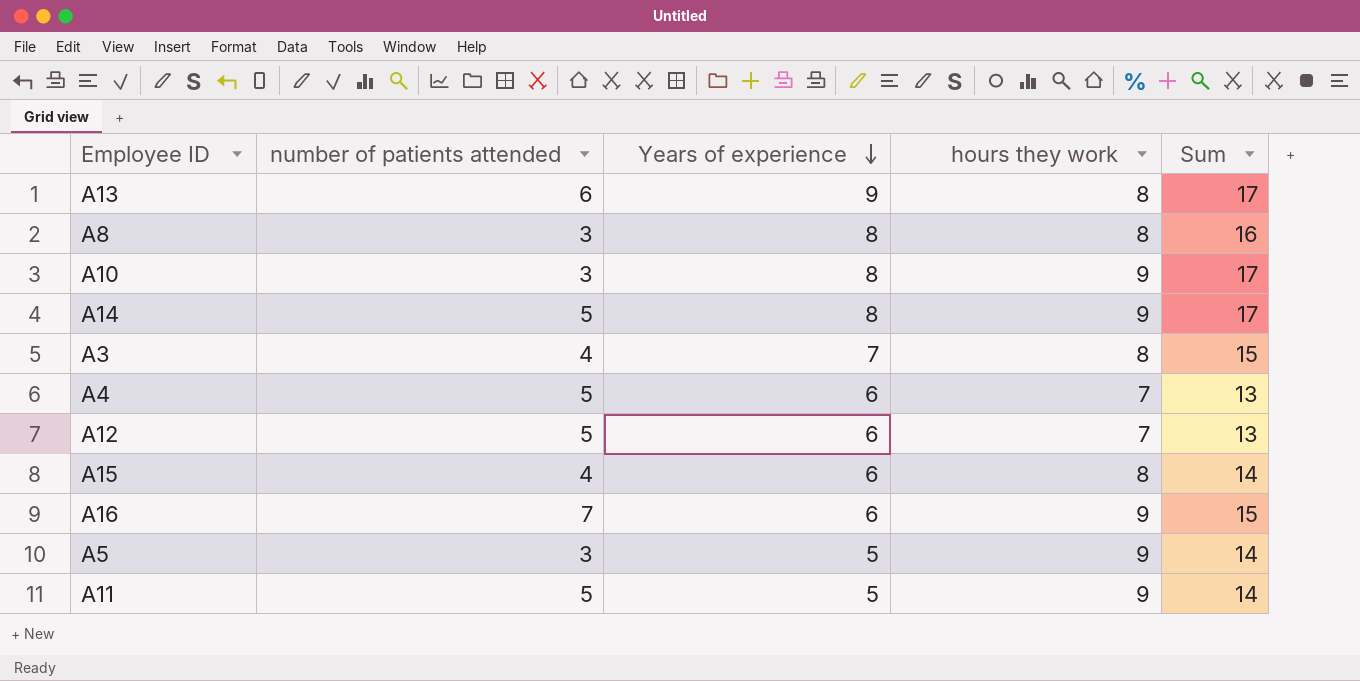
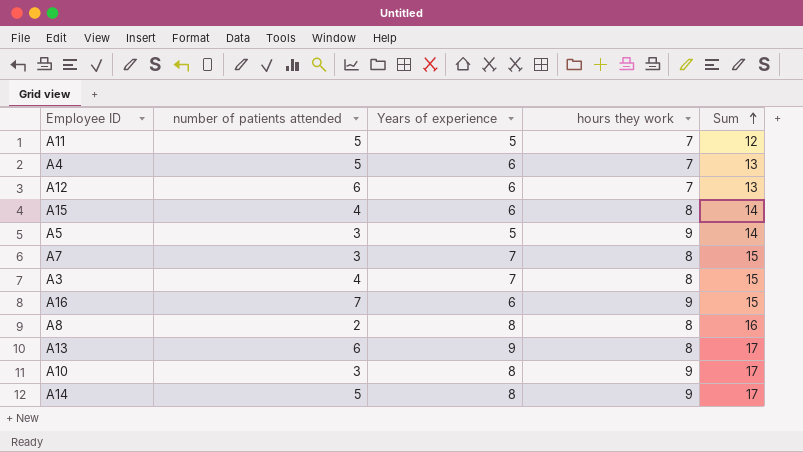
row order: Years of experience descending -> Sum ascending
A11 | hours they work: 9 -> 7
A11 | Sum: 14 -> 12
A12 | number of patients attended: 5 -> 6
row A7: none -> 3 | 7 | 8 | 15
A8 | number of patients attended: 3 -> 2

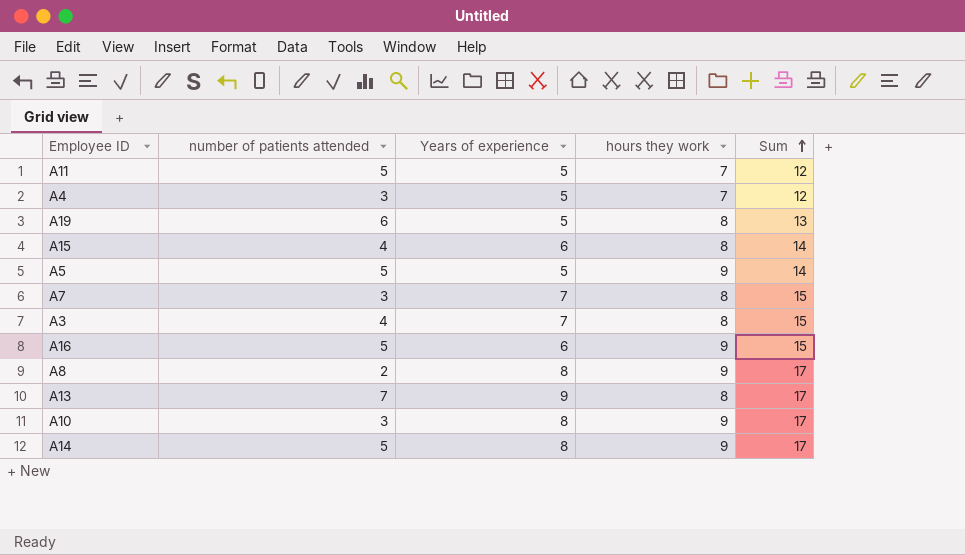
row A12: 6 | 6 | 7 | 13 -> none
A4 | number of patients attended: 5 -> 3
A4 | Years of experience: 6 -> 5
A4 | Sum: 13 -> 12
row A19: none -> 6 | 5 | 8 | 13
A5 | number of patients attended: 3 -> 5
A16 | number of patients attended: 7 -> 5
A8 | hours they work: 8 -> 9
A8 | Sum: 16 -> 17
A13 | number of patients attended: 6 -> 7

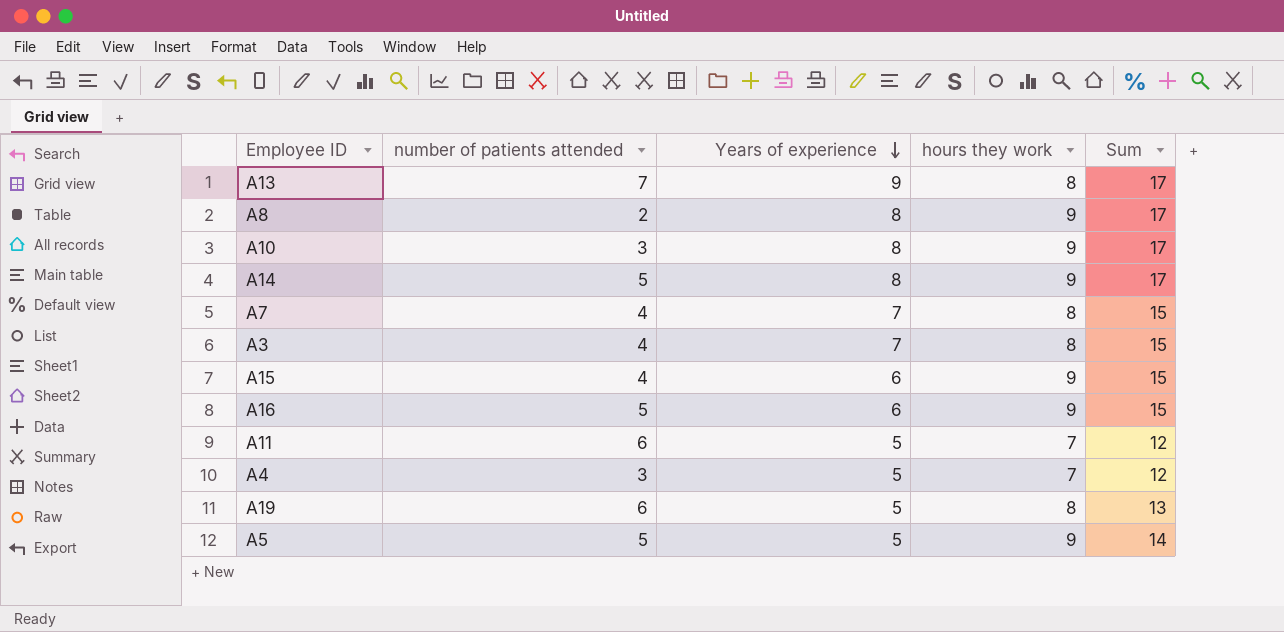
row order: Sum ascending -> Years of experience descending
A7 | number of patients attended: 3 -> 4
A15 | hours they work: 8 -> 9
A15 | Sum: 14 -> 15
A11 | number of patients attended: 5 -> 6

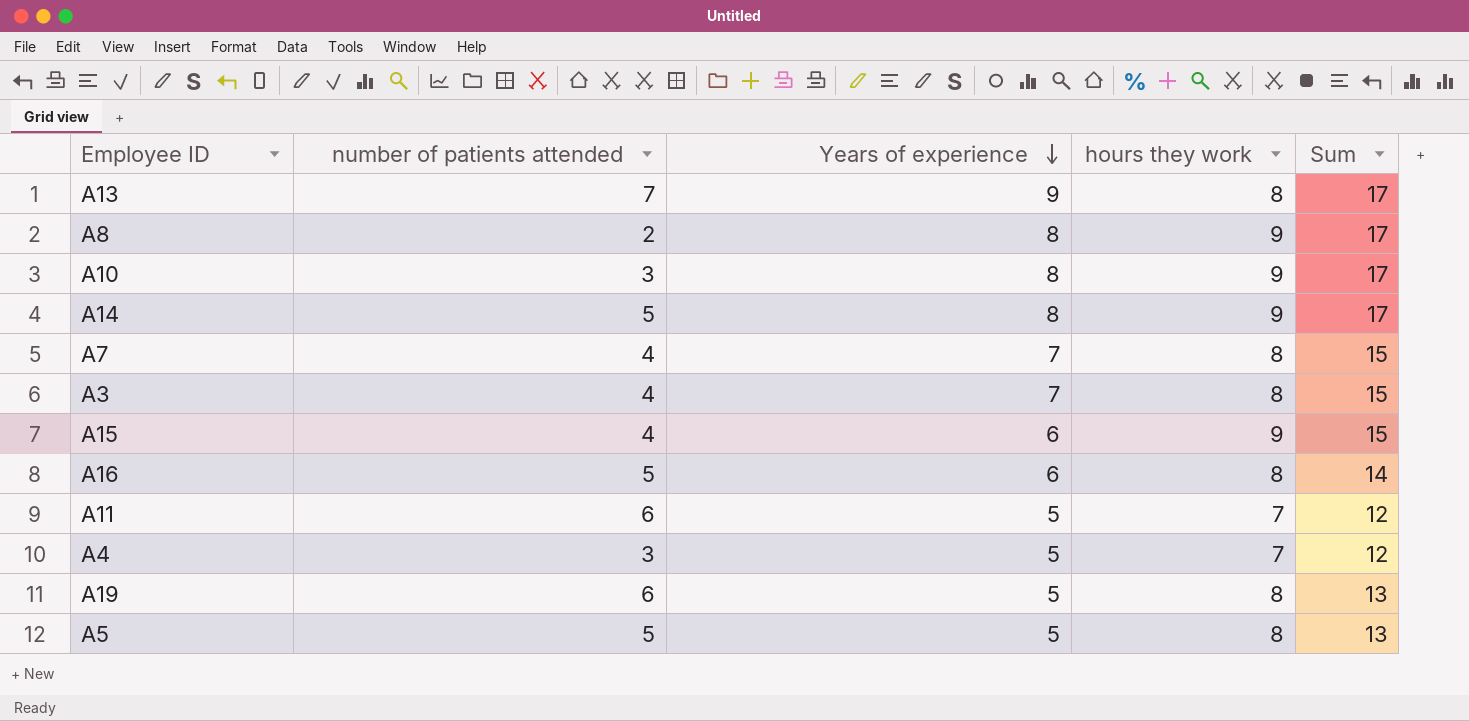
A16 | hours they work: 9 -> 8
A16 | Sum: 15 -> 14
A5 | hours they work: 9 -> 8
A5 | Sum: 14 -> 13

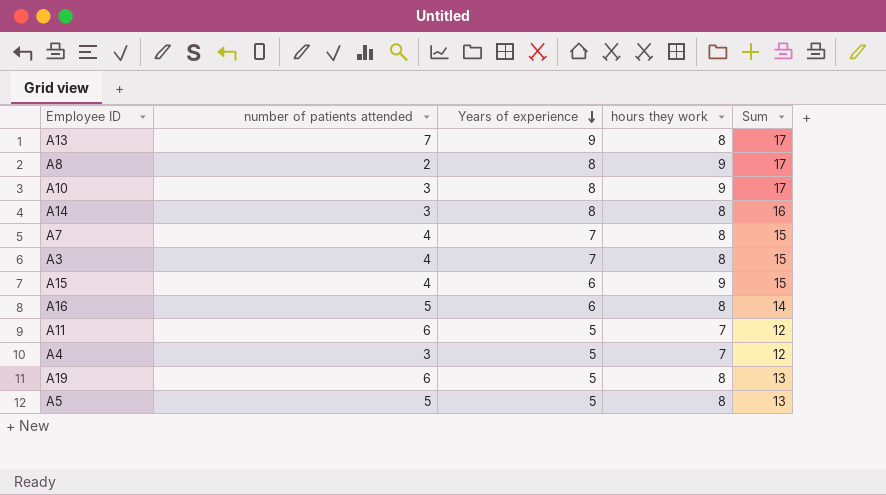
A14 | number of patients attended: 5 -> 3
A14 | hours they work: 9 -> 8
A14 | Sum: 17 -> 16

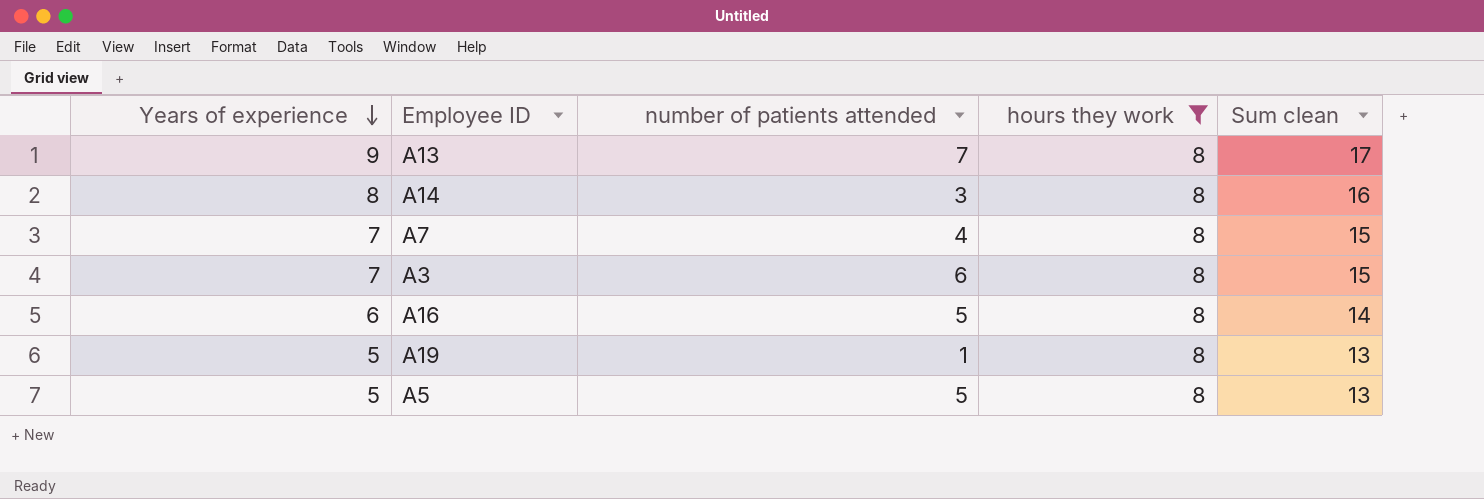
filter: none -> hours they work = 8
column Years of experience | position: 3 -> 1
column name: Sum -> Sum clean
A3 | number of patients attended: 4 -> 6
A19 | number of patients attended: 6 -> 1

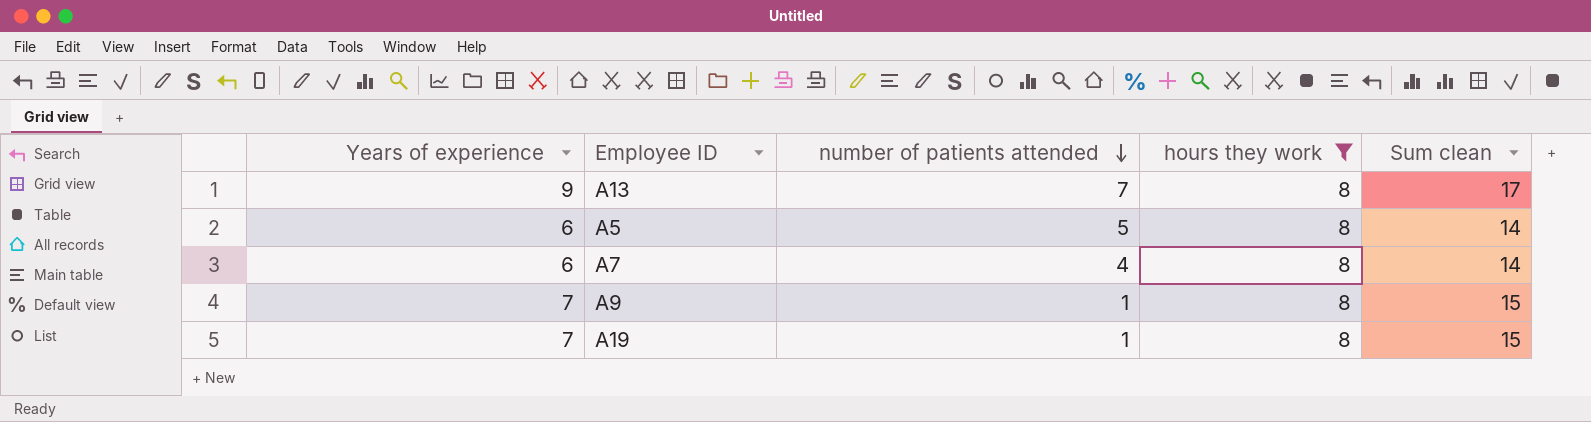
row order: Years of experience descending -> number of patients attended descending
row A14: 8 | 3 | 8 | 16 -> none
row A3: 7 | 6 | 8 | 15 -> none
row A16: 6 | 5 | 8 | 14 -> none
A5 | Years of experience: 5 -> 6
A5 | Sum clean: 13 -> 14
A7 | Years of experience: 7 -> 6
A7 | Sum clean: 15 -> 14
row A9: none -> 7 | 1 | 8 | 15
A19 | Years of experience: 5 -> 7
A19 | Sum clean: 13 -> 15

